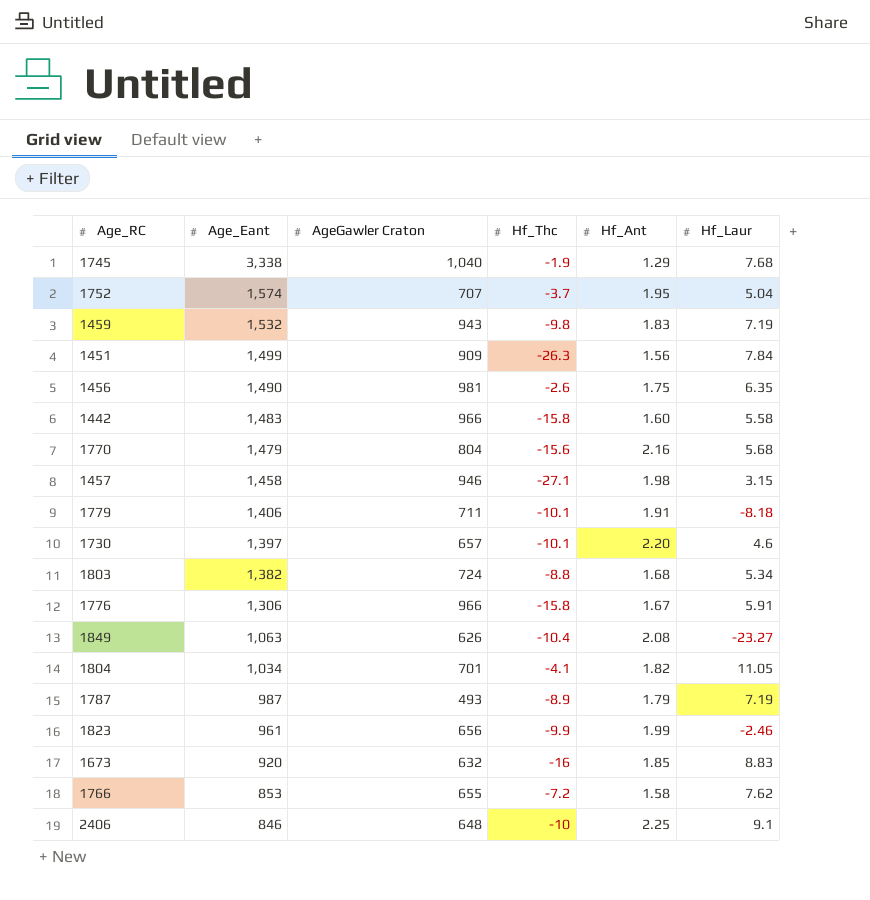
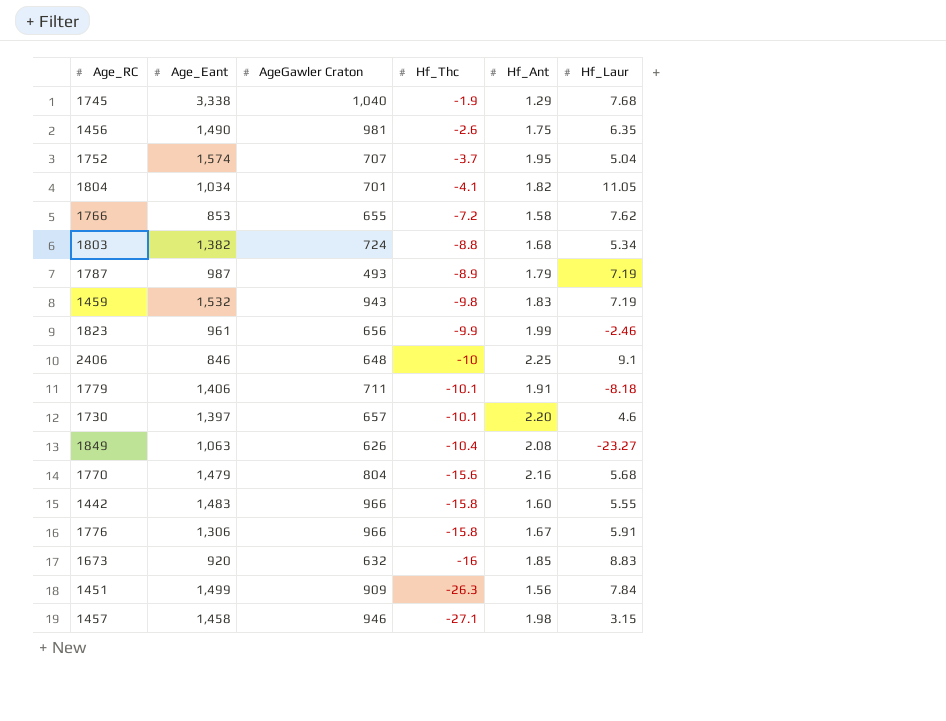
row order: Age_Eant descending -> Hf_Thc descending
1442 | Hf_Laur: 5.58 -> 5.55

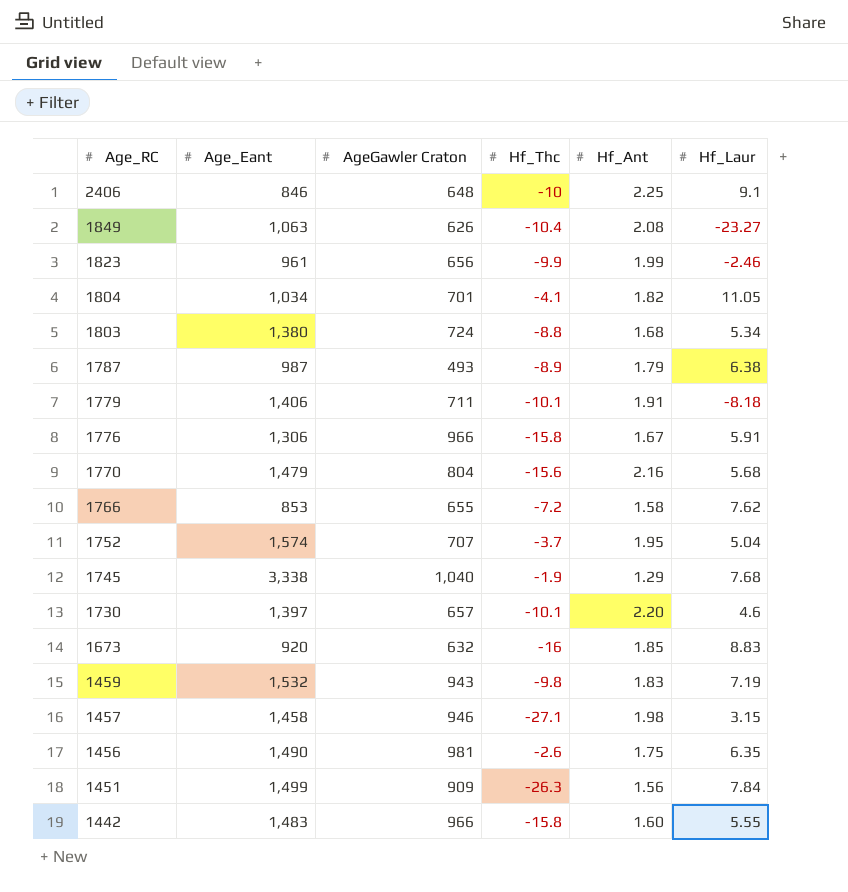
row order: Hf_Thc descending -> Age_RC descending
1803 | Age_Eant: 1,382 -> 1,380
1787 | Hf_Laur: 7.19 -> 6.38

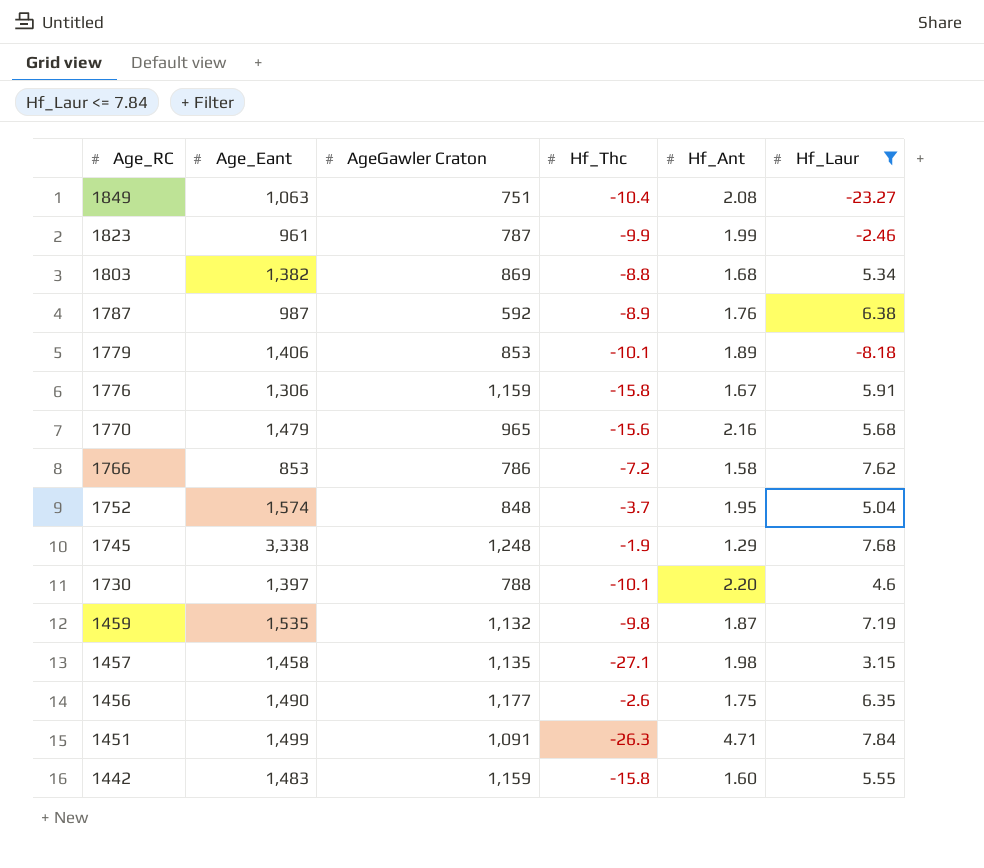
filter: none -> Hf_Laur <= 7.84
1849 | AgeGawler Craton: 626 -> 751
1823 | AgeGawler Craton: 656 -> 787
1803 | Age_Eant: 1,380 -> 1,382
1803 | AgeGawler Craton: 724 -> 869
1787 | AgeGawler Craton: 493 -> 592
1787 | Hf_Ant: 1.79 -> 1.76
1779 | AgeGawler Craton: 711 -> 853
1779 | Hf_Ant: 1.91 -> 1.89
1776 | AgeGawler Craton: 966 -> 1,159
1770 | AgeGawler Craton: 804 -> 965
1766 | AgeGawler Craton: 655 -> 786
1752 | AgeGawler Craton: 707 -> 848
1745 | AgeGawler Craton: 1,040 -> 1,248
1730 | AgeGawler Craton: 657 -> 788
1459 | Age_Eant: 1,532 -> 1,535
1459 | AgeGawler Craton: 943 -> 1,132
1459 | Hf_Ant: 1.83 -> 1.87
1457 | AgeGawler Craton: 946 -> 1,135
1456 | AgeGawler Craton: 981 -> 1,177
1451 | AgeGawler Craton: 909 -> 1,091
1451 | Hf_Ant: 1.56 -> 4.71
1442 | AgeGawler Craton: 966 -> 1,159

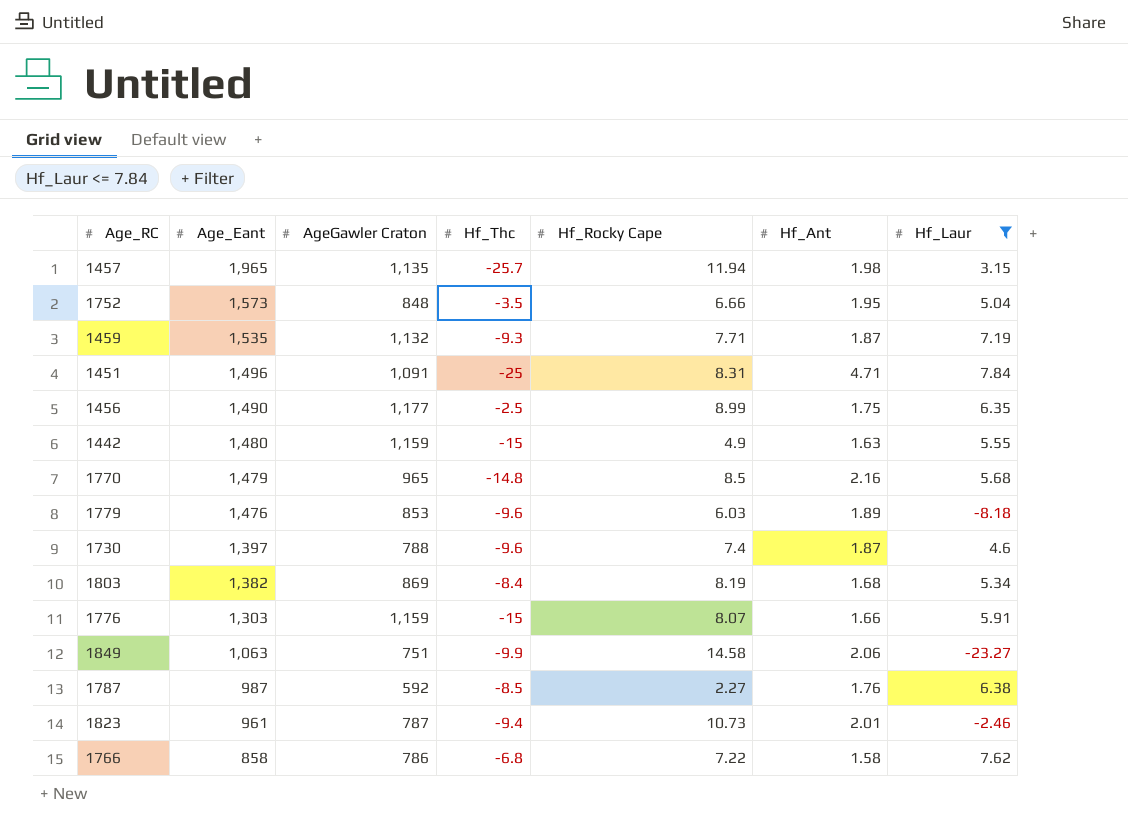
row order: Age_RC descending -> Age_Eant descending
column Hf_Rocky Cape | position: none -> 5
row 1745: 3,338 | 1,248 | -1.9 | 1.29 | 7.68 -> none
1457 | Age_Eant: 1,458 -> 1,965
1457 | Hf_Thc: -27.1 -> -25.7
1752 | Age_Eant: 1,574 -> 1,573
1752 | Hf_Thc: -3.7 -> -3.5
1459 | Hf_Thc: -9.8 -> -9.3
1451 | Age_Eant: 1,499 -> 1,496
1451 | Hf_Thc: -26.3 -> -25
1456 | Hf_Thc: -2.6 -> -2.5
1442 | Age_Eant: 1,483 -> 1,480
1442 | Hf_Thc: -15.8 -> -15
1442 | Hf_Ant: 1.60 -> 1.63
1770 | Hf_Thc: -15.6 -> -14.8
1779 | Age_Eant: 1,406 -> 1,476
1779 | Hf_Thc: -10.1 -> -9.6
1730 | Hf_Thc: -10.1 -> -9.6
1730 | Hf_Ant: 2.20 -> 1.87
1803 | Hf_Thc: -8.8 -> -8.4
1776 | Age_Eant: 1,306 -> 1,303
1776 | Hf_Thc: -15.8 -> -15
1776 | Hf_Ant: 1.67 -> 1.66
1849 | Hf_Thc: -10.4 -> -9.9
1849 | Hf_Ant: 2.08 -> 2.06
1787 | Hf_Thc: -8.9 -> -8.5
1823 | Hf_Thc: -9.9 -> -9.4
1823 | Hf_Ant: 1.99 -> 2.01
1766 | Age_Eant: 853 -> 858
1766 | Hf_Thc: -7.2 -> -6.8

